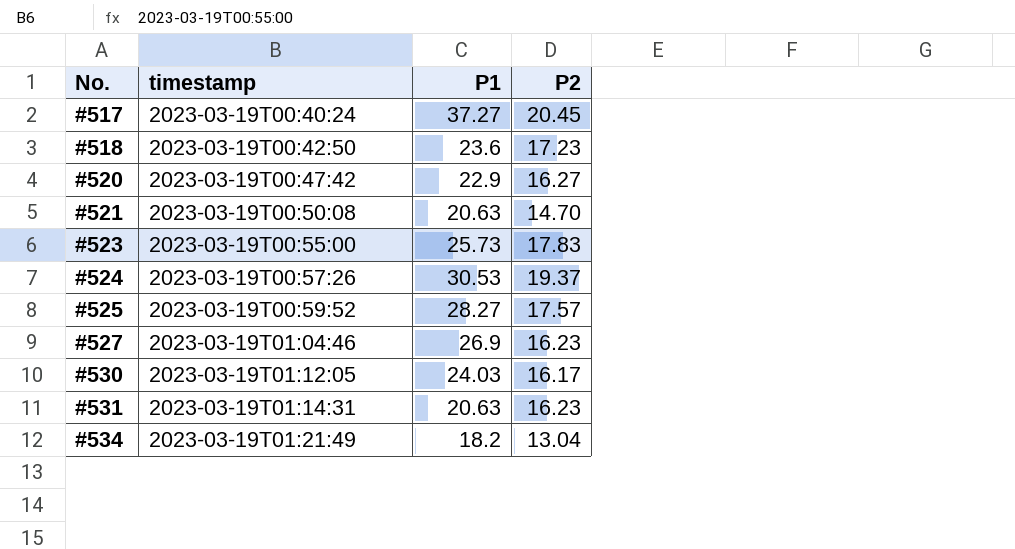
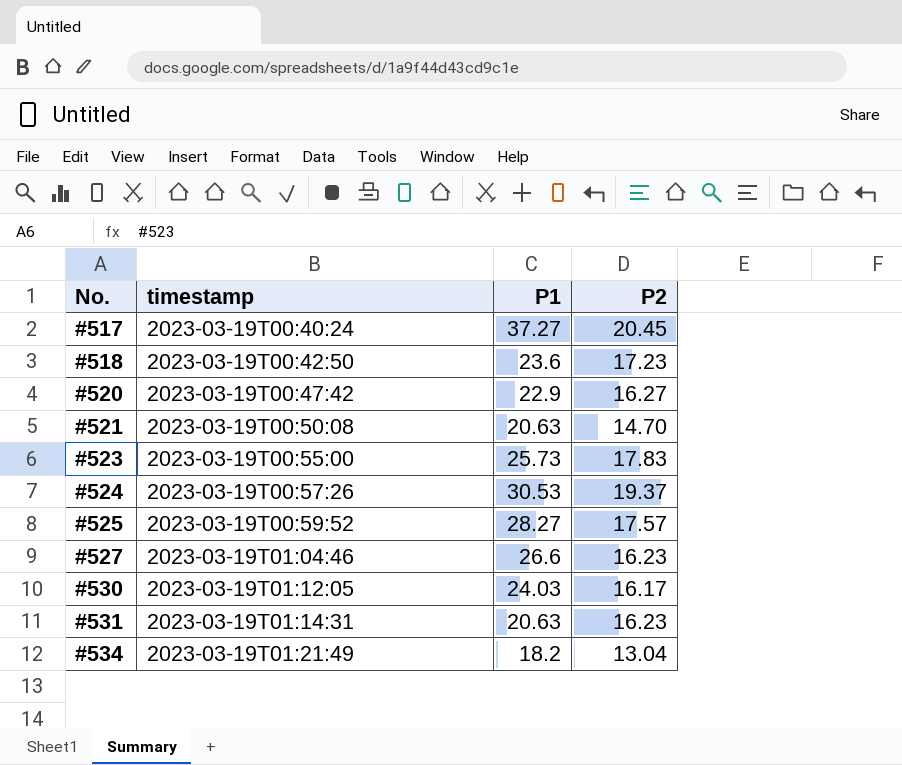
#527 | P1: 26.9 -> 26.6

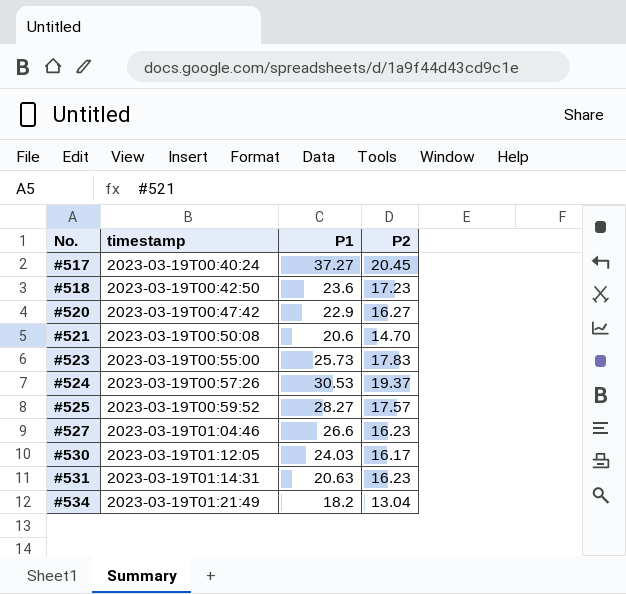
#521 | P1: 20.63 -> 20.6

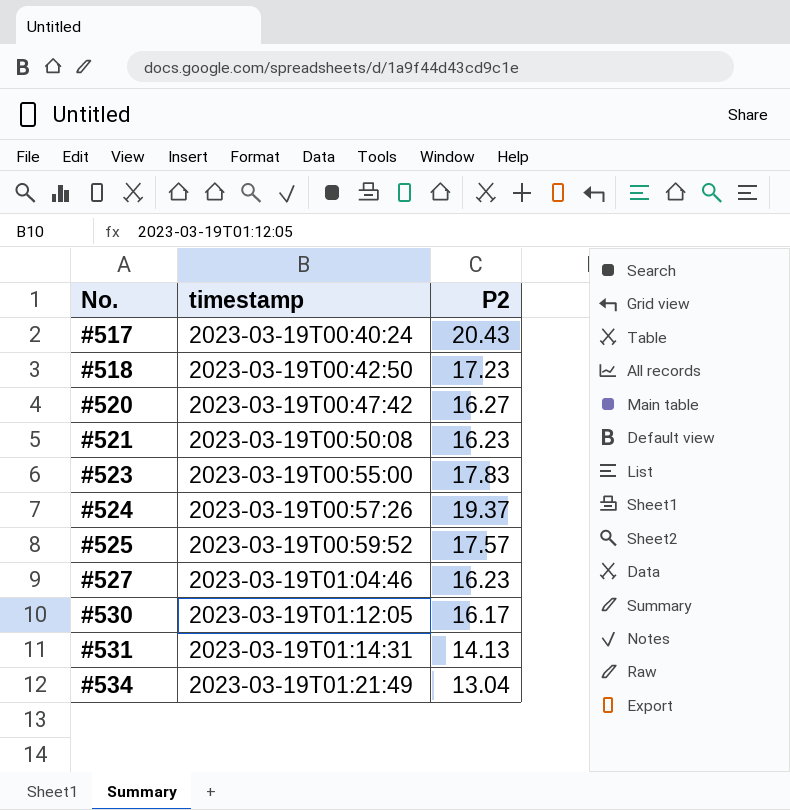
column P1 | position: 3 -> none
#517 | P2: 20.45 -> 20.43
#521 | P2: 14.70 -> 16.23
#531 | P2: 16.23 -> 14.13

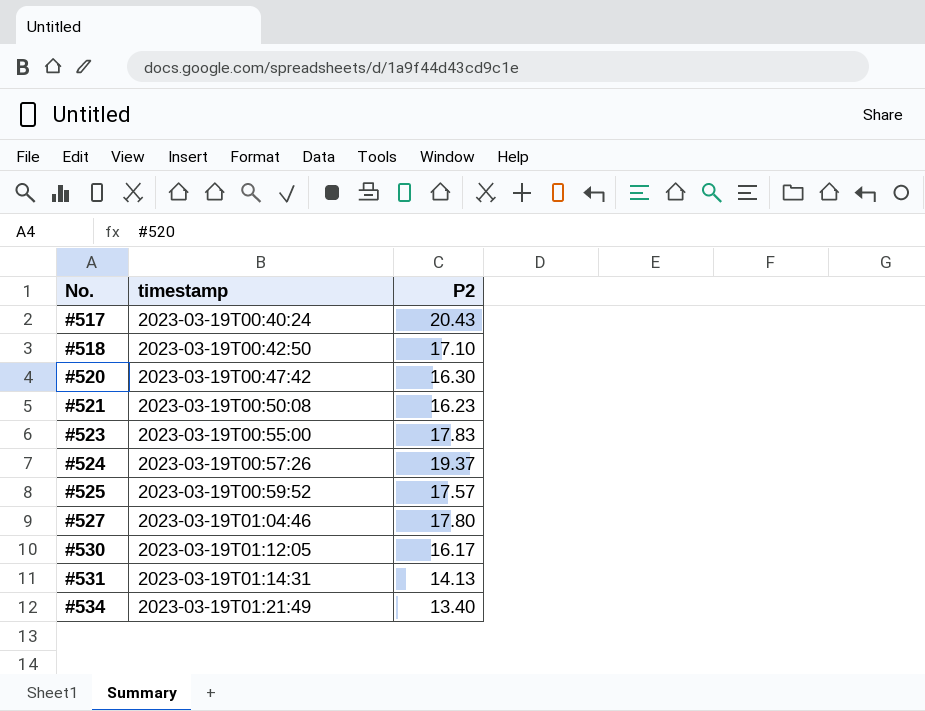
#518 | P2: 17.23 -> 17.10
#520 | P2: 16.27 -> 16.30
#527 | P2: 16.23 -> 17.80
#534 | P2: 13.04 -> 13.40

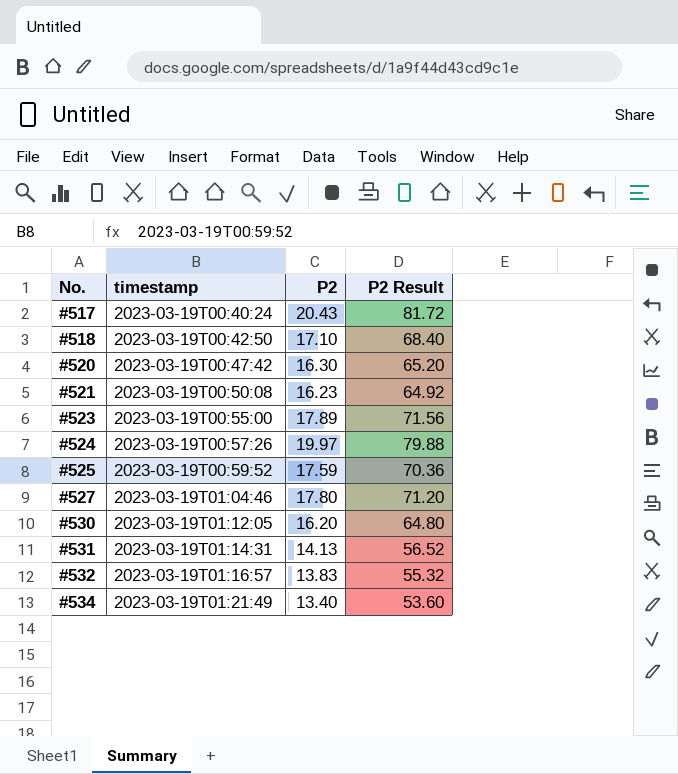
column P2 Result | formula: none -> [P2] * 4
#523 | P2: 17.83 -> 17.89
#524 | P2: 19.37 -> 19.97
#525 | P2: 17.57 -> 17.59
#530 | P2: 16.17 -> 16.20
row #532: none -> 2023-03-19T01:16:57 | 13.83 | 55.32

